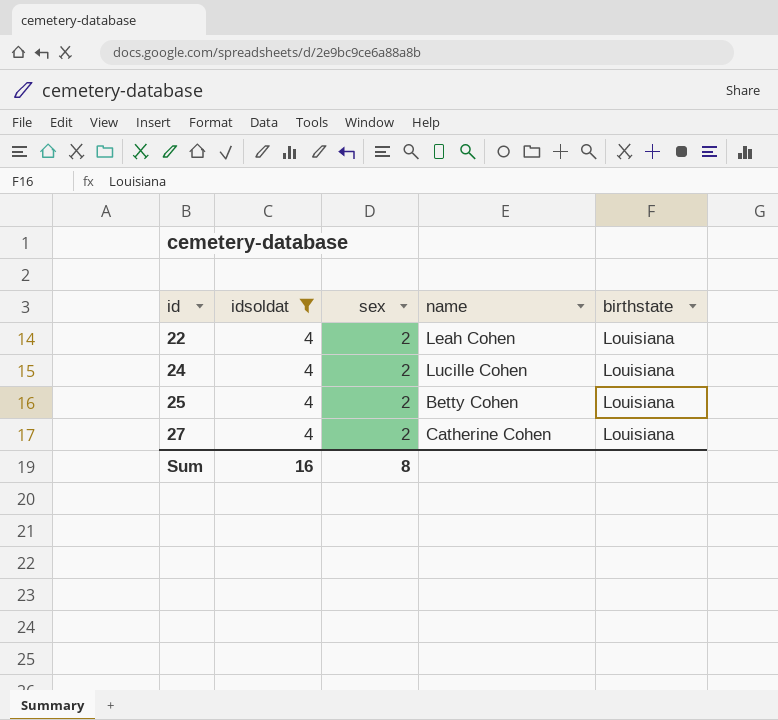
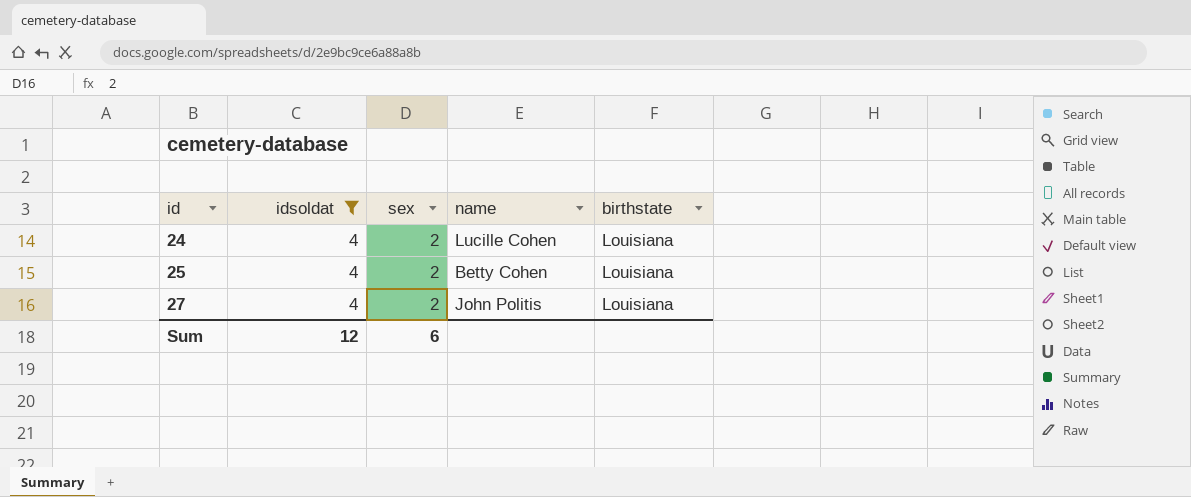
row 22: 4 | 2 | Leah Cohen | Louisiana -> none
27 | name: Catherine Cohen -> John Politis
Sum | idsoldat: 16 -> 12
Sum | sex: 8 -> 6

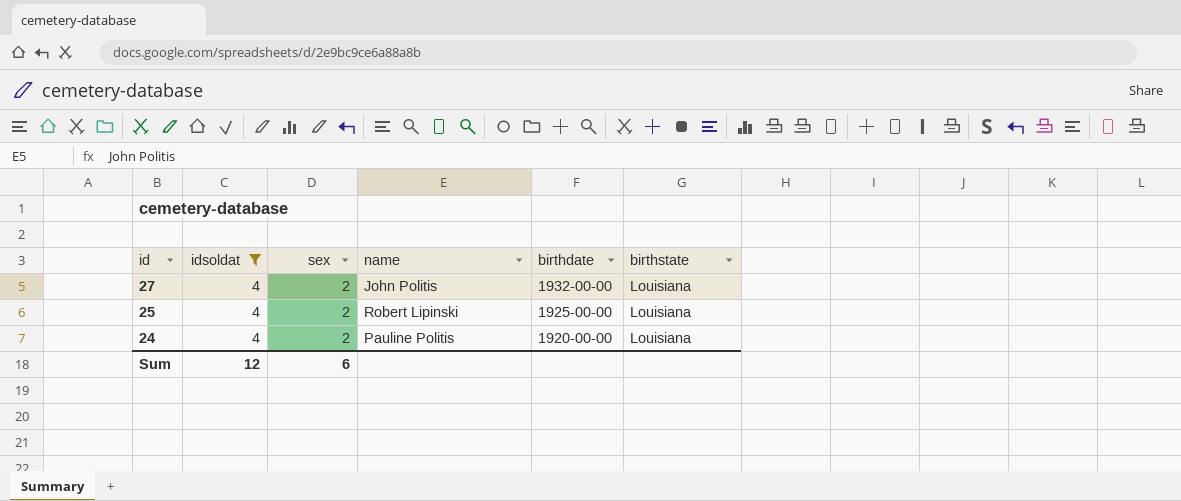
row order: id ascending -> id descending
column birthdate | position: none -> 5
25 | name: Betty Cohen -> Robert Lipinski
24 | name: Lucille Cohen -> Pauline Politis

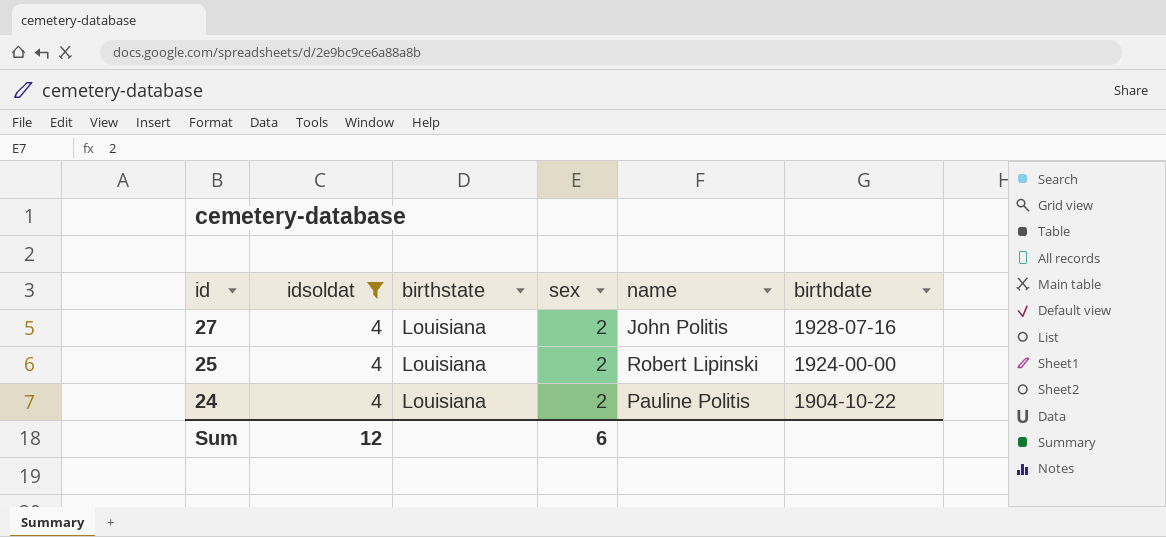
column birthstate | position: 6 -> 3
27 | birthdate: 1932-00-00 -> 1928-07-16
25 | birthdate: 1925-00-00 -> 1924-00-00
24 | birthdate: 1920-00-00 -> 1904-10-22

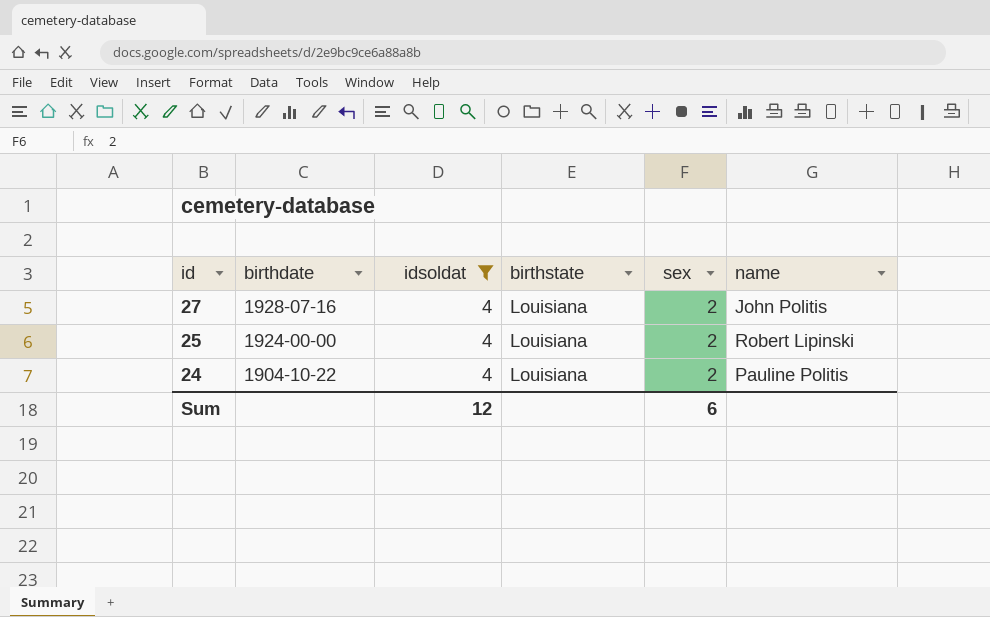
column birthdate | position: 6 -> 2

